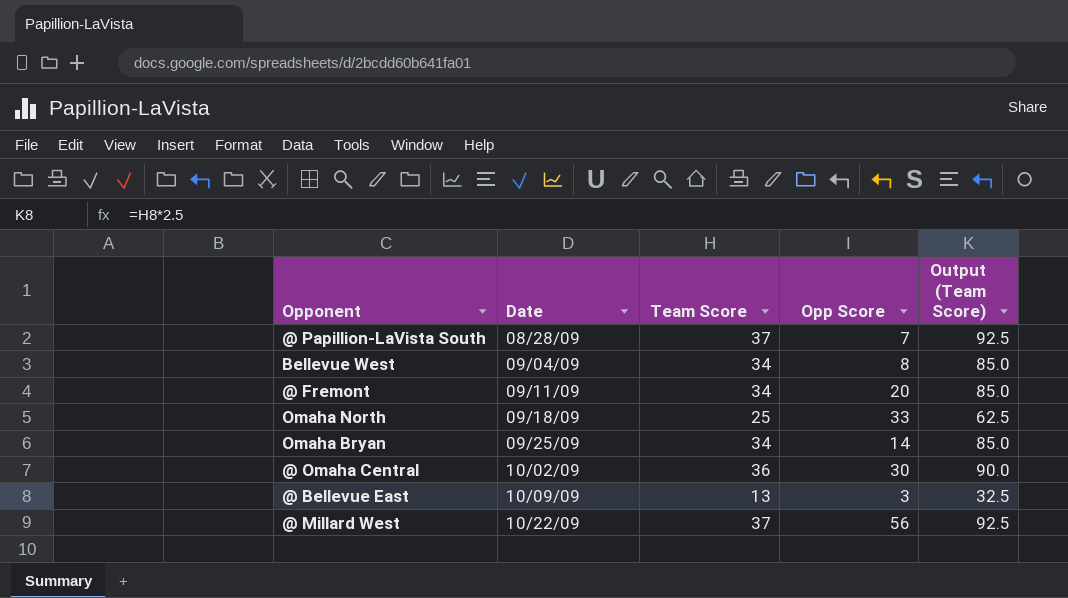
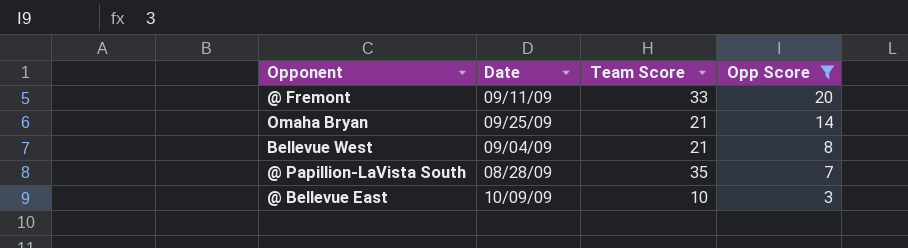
filter: none -> Opp Score <= 20
row order: Date ascending -> Opp Score descending
column Output (Team Score) | formula: [Team Score] * 2.5 -> none
@ Fremont | Team Score: 34 -> 33
Omaha Bryan | Team Score: 34 -> 21
Bellevue West | Team Score: 34 -> 21
@ Papillion-LaVista South | Team Score: 37 -> 35
@ Bellevue East | Team Score: 13 -> 10

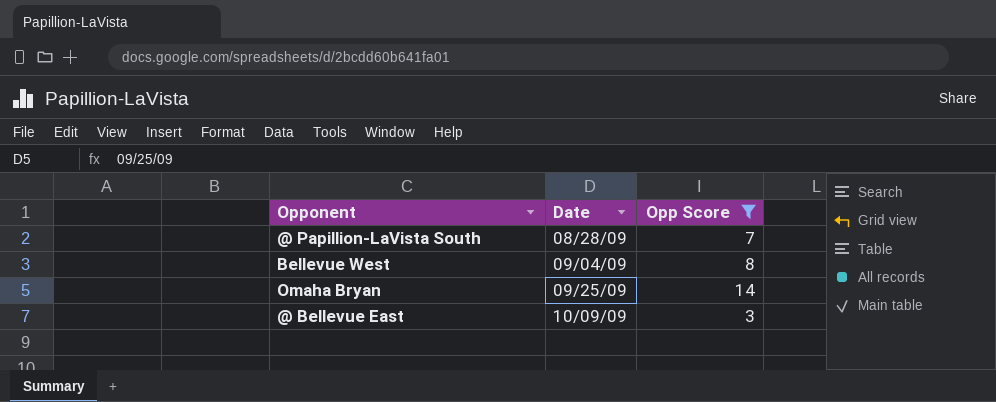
row order: Opp Score descending -> Date ascending
column Team Score | position: 3 -> none
row @ Fremont: 09/11/09 | 33 | 20 -> none

